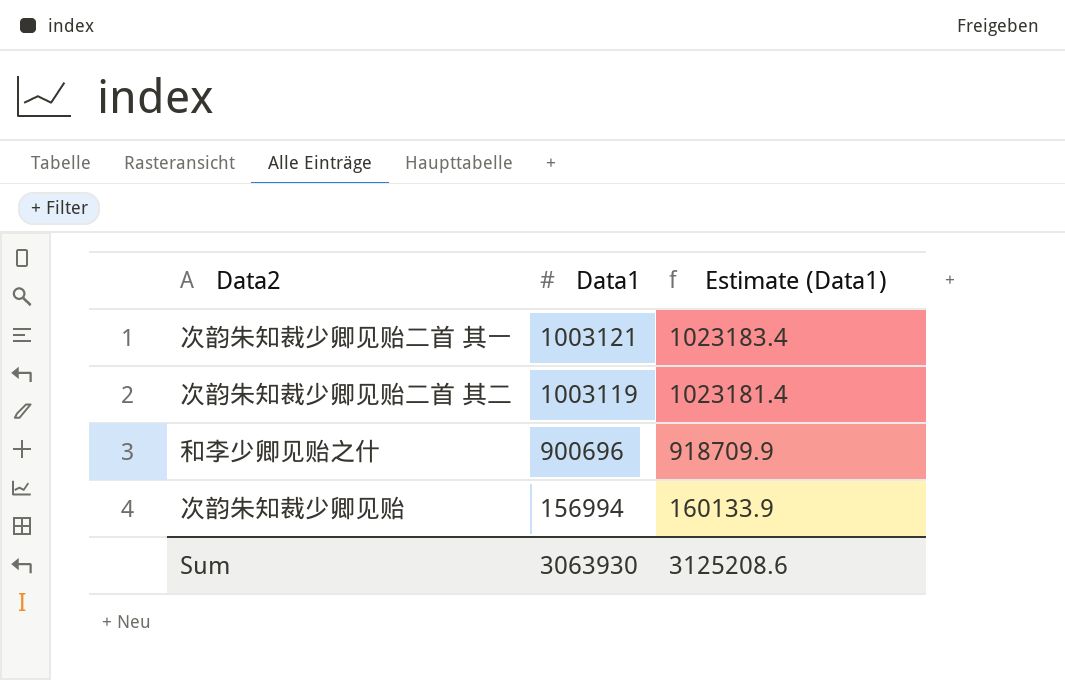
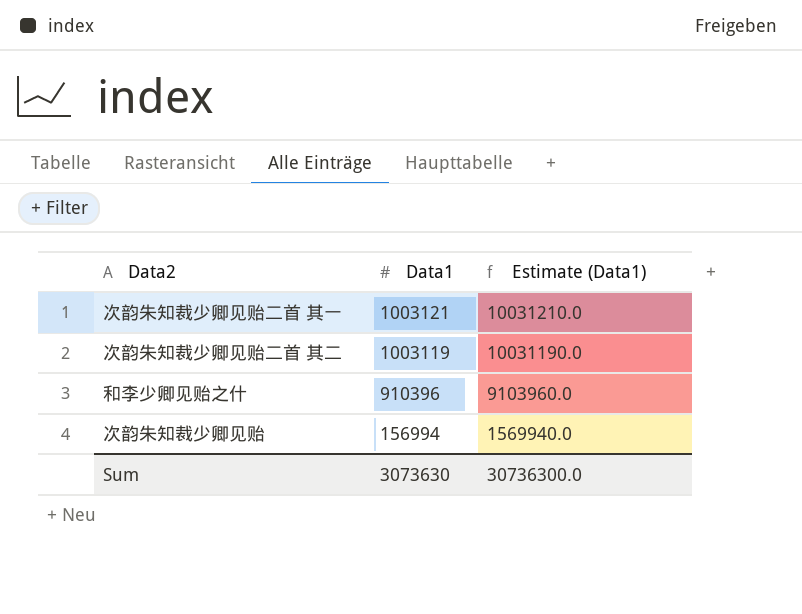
column Estimate (Data1) | formula: [Data1] * 1.02 -> [Data1] * 10
和李少卿见贻之什 | Data1: 900696 -> 910396
Sum | Data1: 3063930 -> 3073630
Sum | Estimate (Data1): 3125208.6 -> 30736300.0

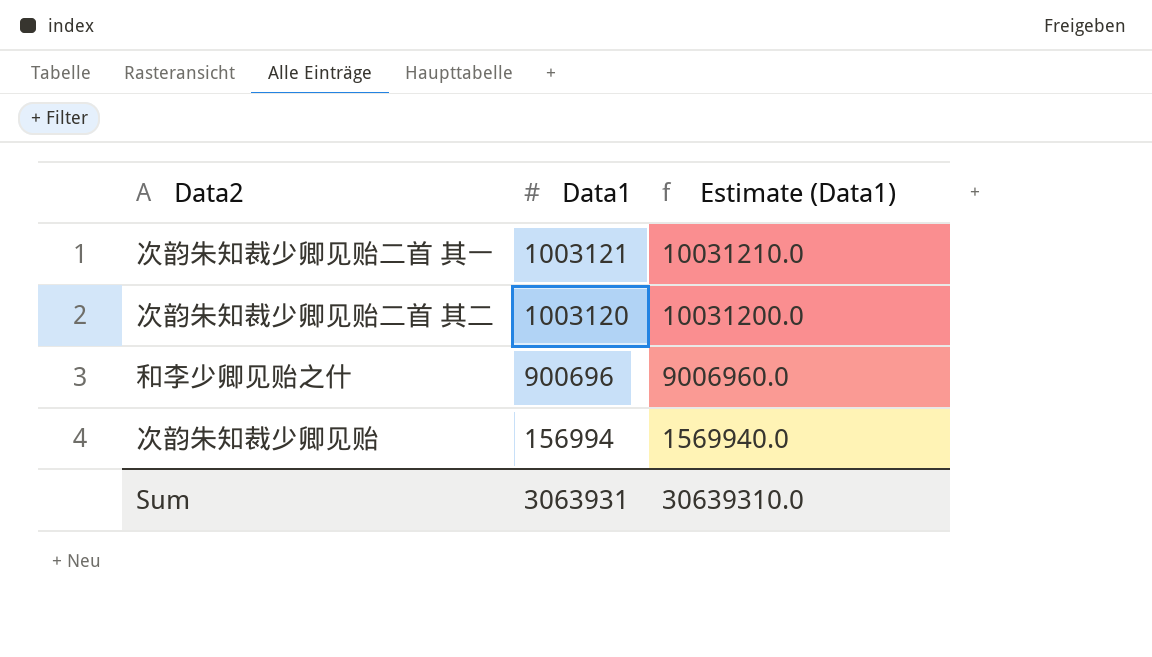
次韵朱知裁少卿见贻二首 其二 | Data1: 1003119 -> 1003120
次韵朱知裁少卿见贻二首 其二 | Estimate (Data1): 10031190.0 -> 10031200.0
和李少卿见贻之什 | Data1: 910396 -> 900696
和李少卿见贻之什 | Estimate (Data1): 9103960.0 -> 9006960.0
Sum | Data1: 3073630 -> 3063931
Sum | Estimate (Data1): 30736300.0 -> 30639310.0

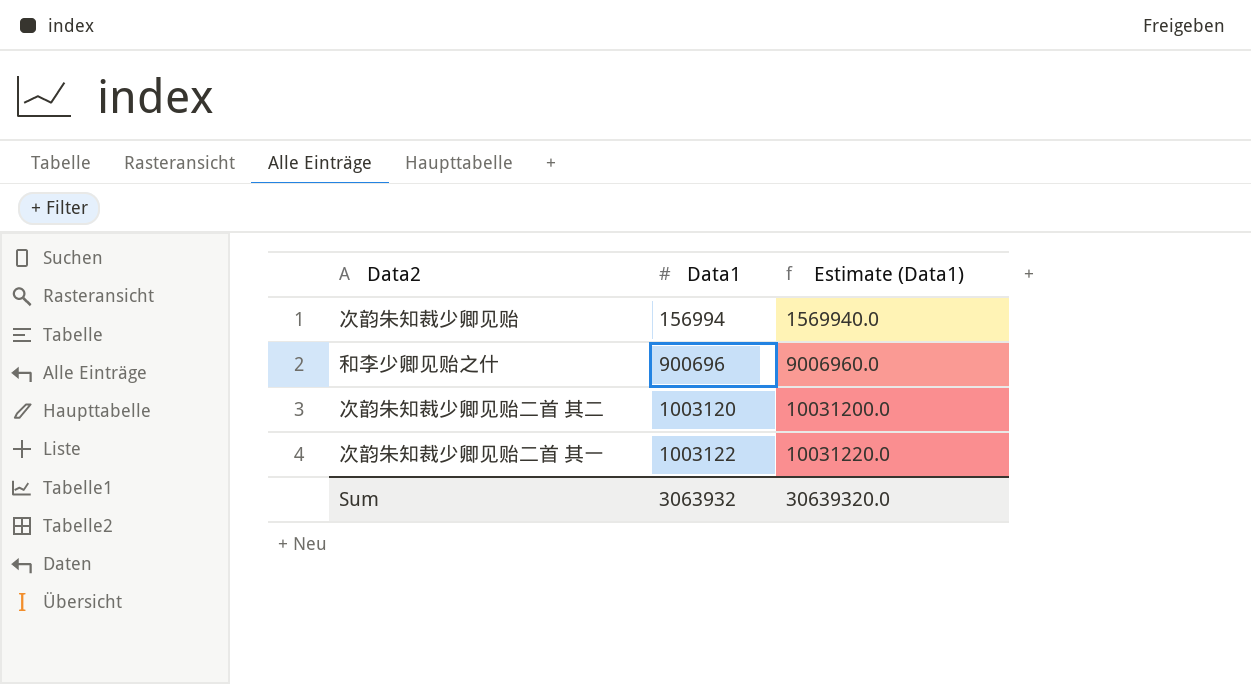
row order: Data1 descending -> Data1 ascending
次韵朱知裁少卿见贻二首 其一 | Data1: 1003121 -> 1003122
次韵朱知裁少卿见贻二首 其一 | Estimate (Data1): 10031210.0 -> 10031220.0
Sum | Data1: 3063931 -> 3063932
Sum | Estimate (Data1): 30639310.0 -> 30639320.0

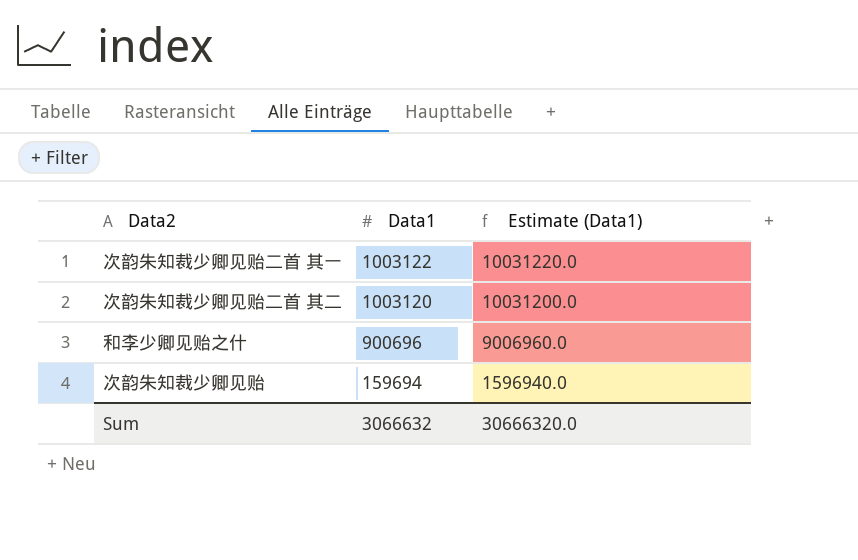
row order: Data1 ascending -> Data1 descending
次韵朱知裁少卿见贻 | Data1: 156994 -> 159694
次韵朱知裁少卿见贻 | Estimate (Data1): 1569940.0 -> 1596940.0
Sum | Data1: 3063932 -> 3066632
Sum | Estimate (Data1): 30639320.0 -> 30666320.0

